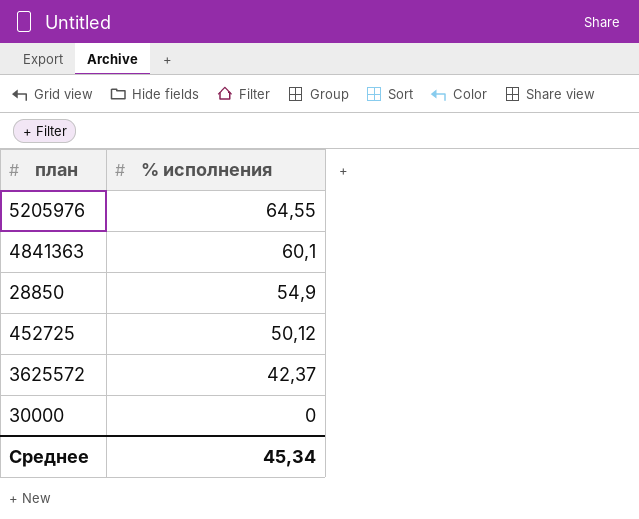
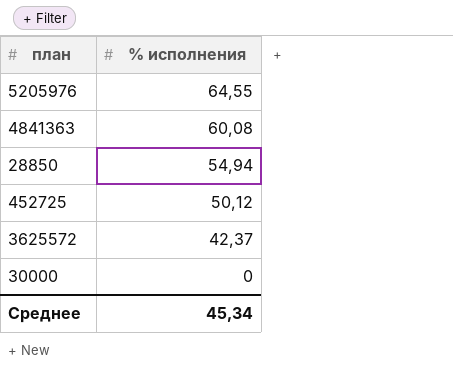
4841363 | % исполнения: 60,1 -> 60,08
28850 | % исполнения: 54,9 -> 54,94

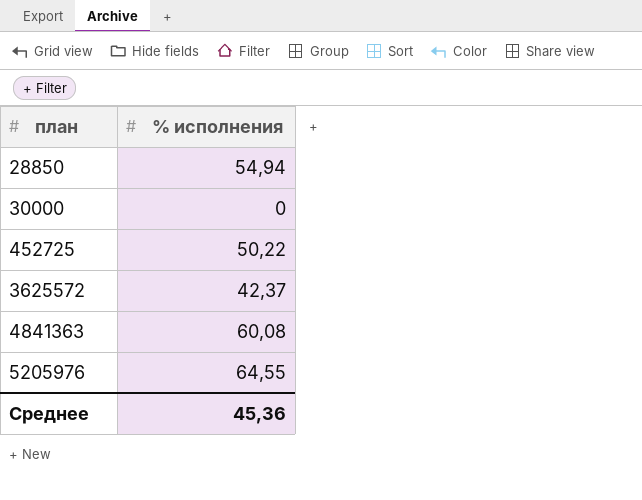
row order: % исполнения descending -> план ascending
452725 | % исполнения: 50,12 -> 50,22
Среднее | % исполнения: 45,34 -> 45,36

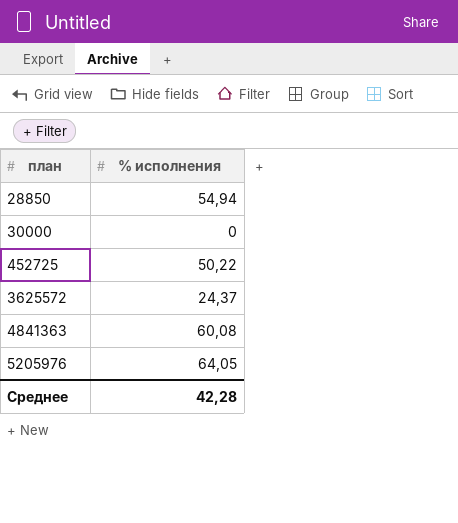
3625572 | % исполнения: 42,37 -> 24,37
5205976 | % исполнения: 64,55 -> 64,05
Среднее | % исполнения: 45,36 -> 42,28

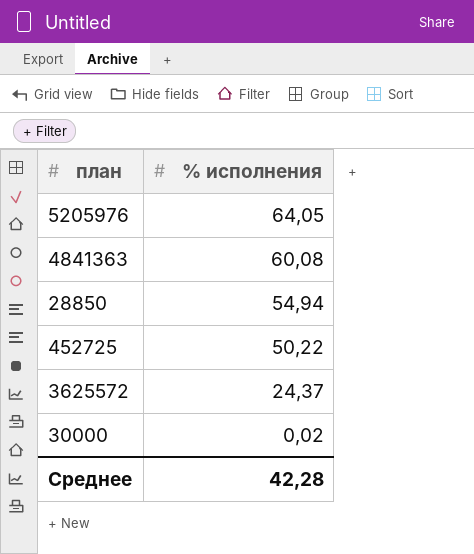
row order: план ascending -> % исполнения descending
30000 | % исполнения: 0 -> 0,02

